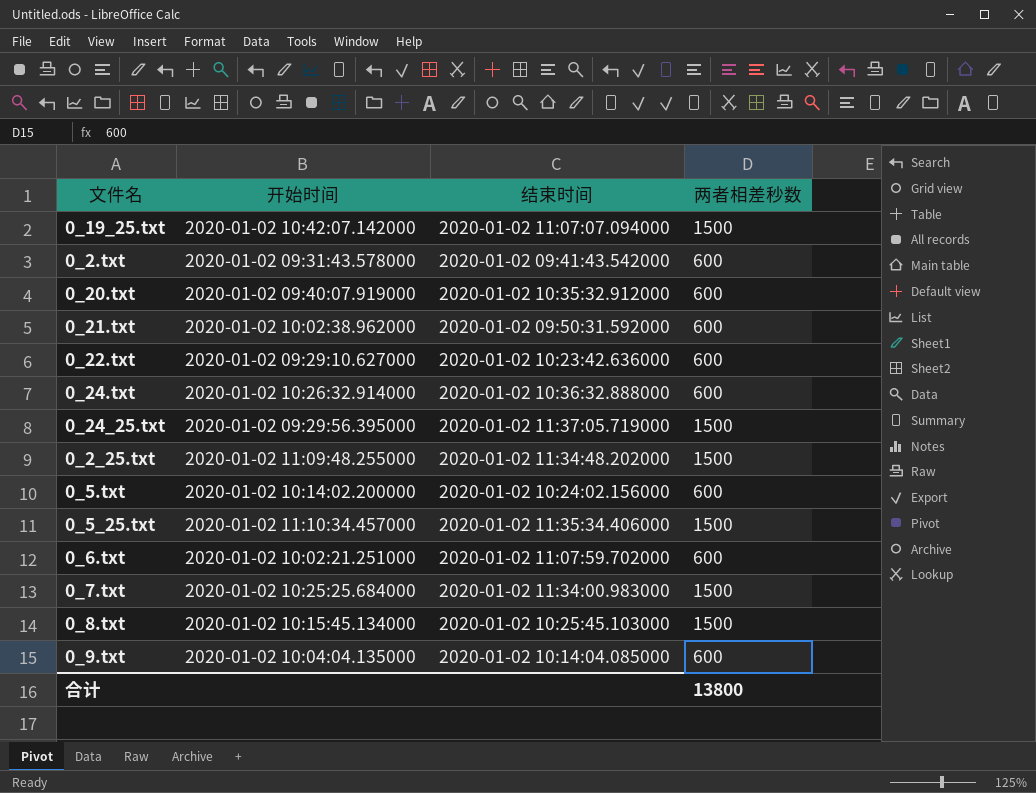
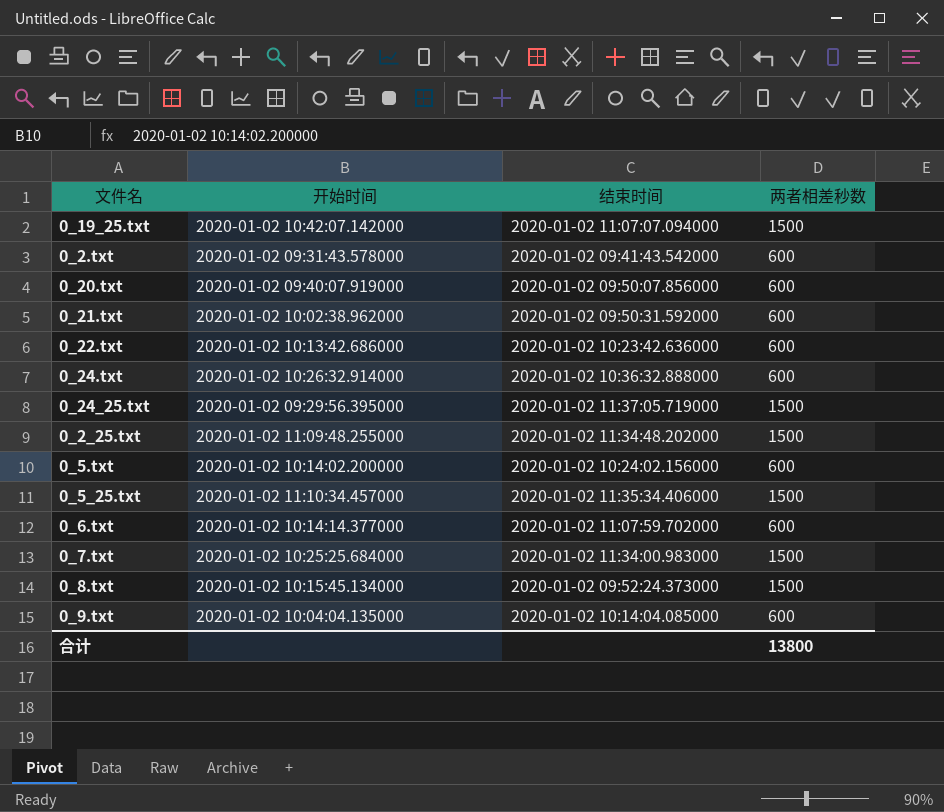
0_20.txt | 结束时间: 2020-01-02 10:35:32.912000 -> 2020-01-02 09:50:07.856000
0_22.txt | 开始时间: 2020-01-02 09:29:10.627000 -> 2020-01-02 10:13:42.686000
0_6.txt | 开始时间: 2020-01-02 10:02:21.251000 -> 2020-01-02 10:14:14.377000
0_8.txt | 结束时间: 2020-01-02 10:25:45.103000 -> 2020-01-02 09:52:24.373000

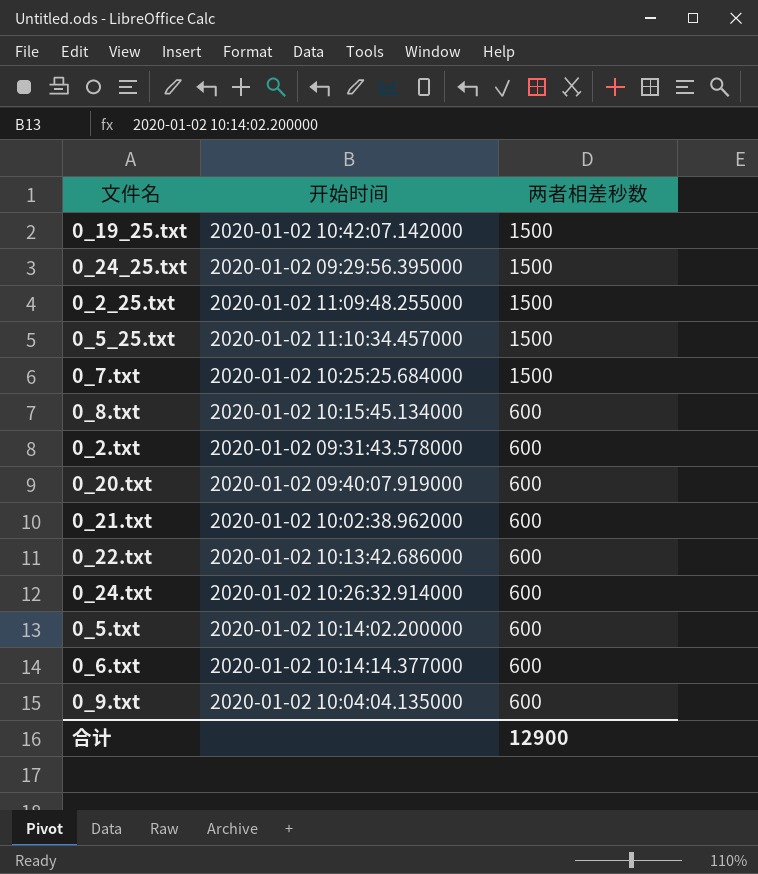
row order: none -> 两者相差秒数 descending
column 结束时间 | position: 3 -> none
0_8.txt | 两者相差秒数: 1500 -> 600
合计 | 两者相差秒数: 13800 -> 12900

